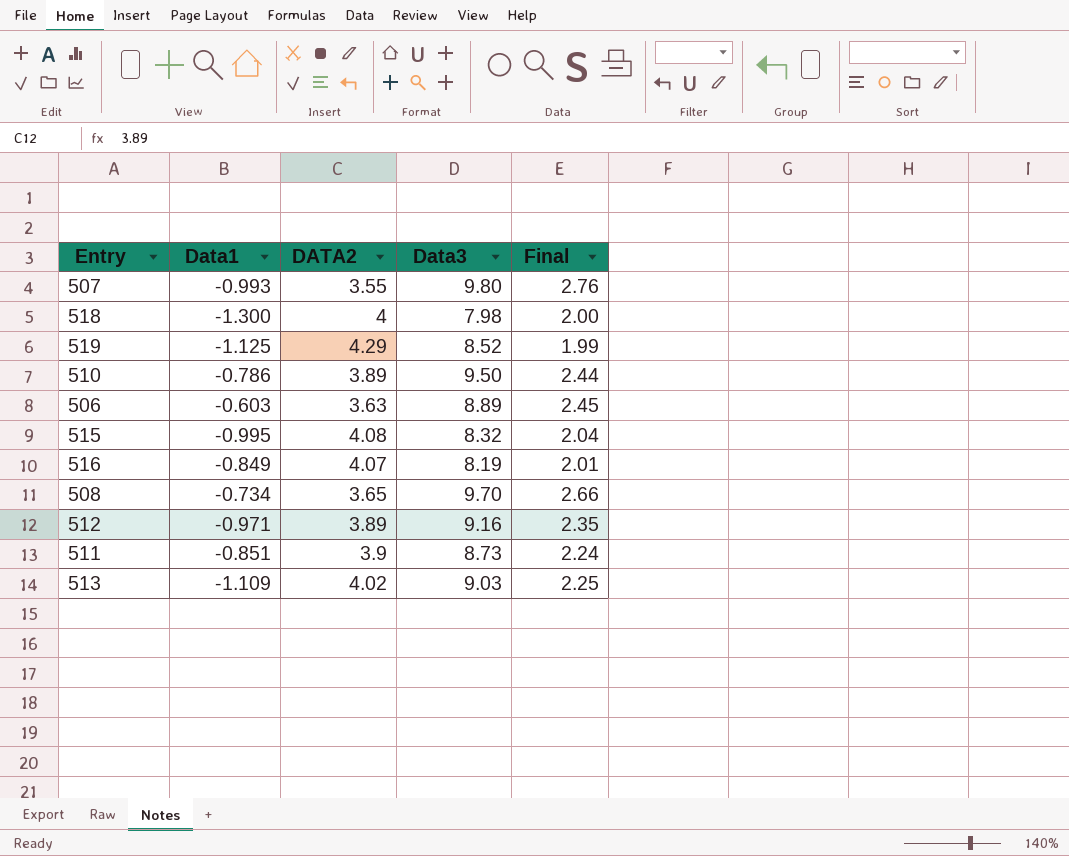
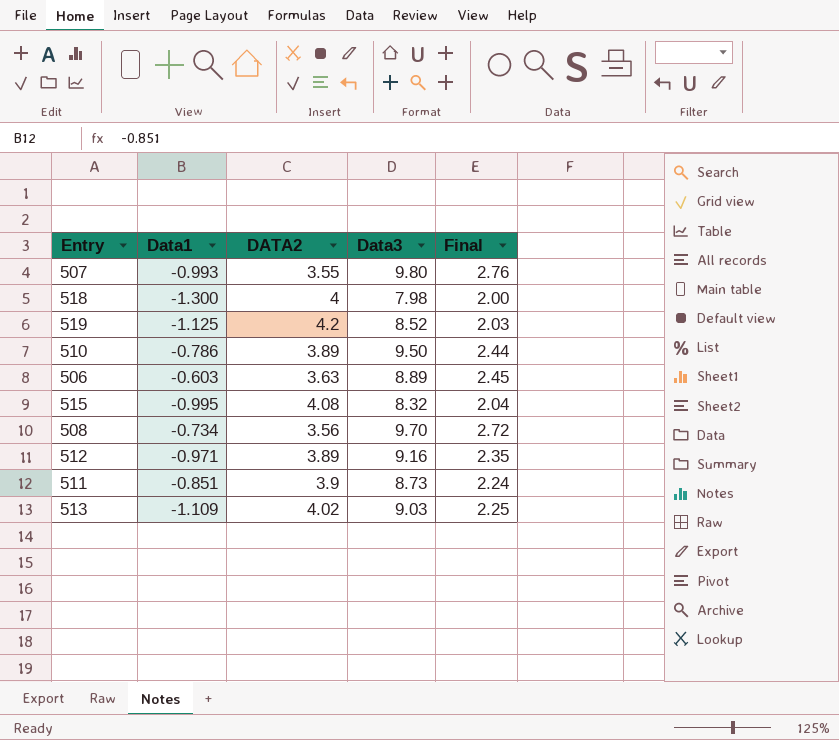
row 516: -0.849 | 4.07 | 8.19 | 2.01 -> none
519 | DATA2: 4.29 -> 4.2
519 | Final: 1.99 -> 2.03
508 | DATA2: 3.65 -> 3.56
508 | Final: 2.66 -> 2.72

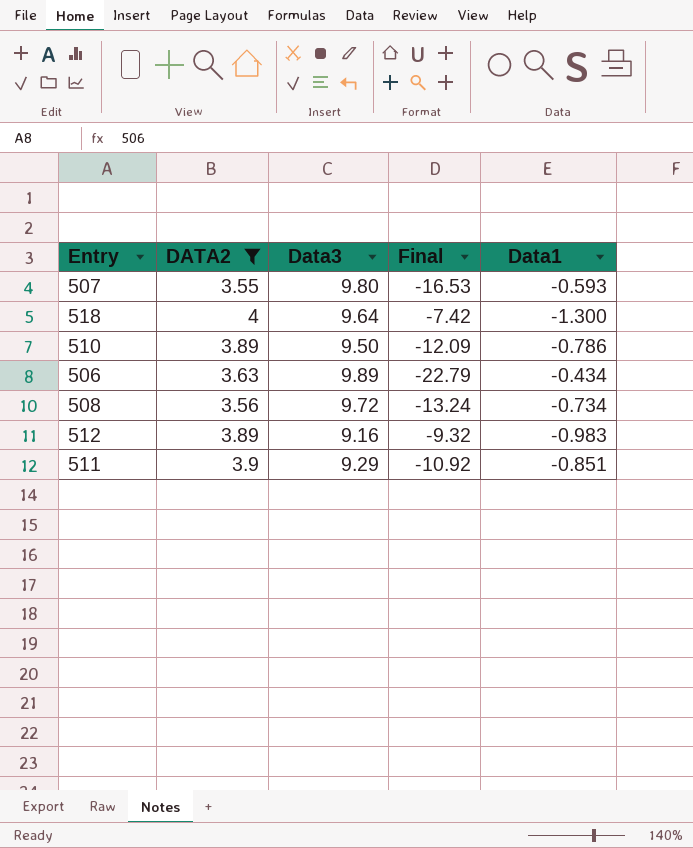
filter: none -> DATA2 <= 4
column Final | formula: [Data3] / [DATA2] -> [Data3] / [Data1]
column Data1 | position: 2 -> 5
507 | Data1: -0.993 -> -0.593
518 | Data3: 7.98 -> 9.64
506 | Data3: 8.89 -> 9.89
506 | Data1: -0.603 -> -0.434
508 | Data3: 9.70 -> 9.72
512 | Data1: -0.971 -> -0.983
511 | Data3: 8.73 -> 9.29

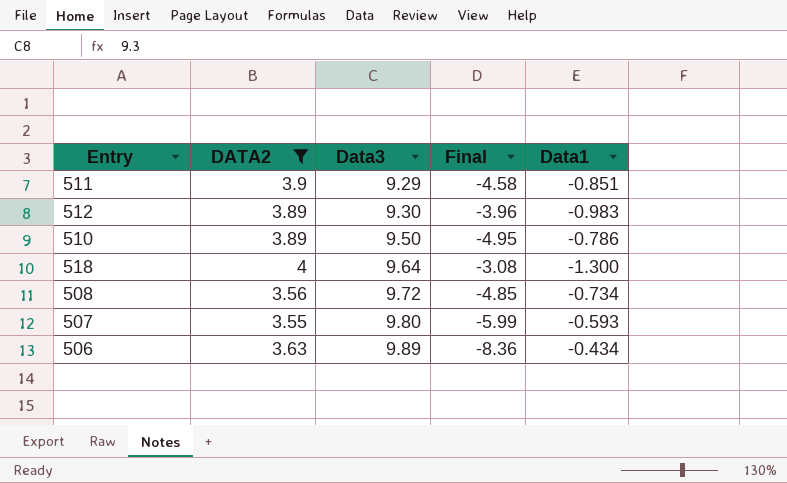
row order: none -> Data3 ascending
column Final | formula: [Data3] / [Data1] -> [DATA2] / [Data1]
512 | Data3: 9.16 -> 9.30

